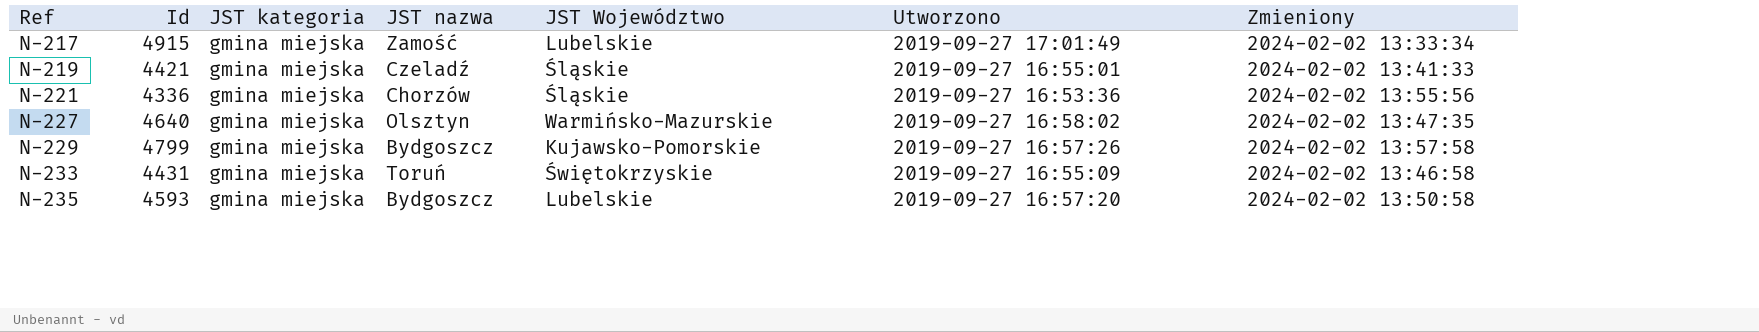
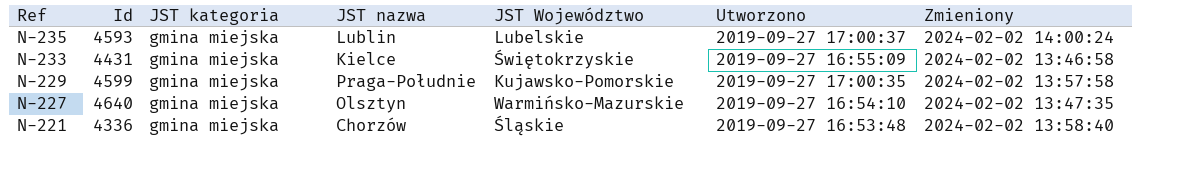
row order: Ref ascending -> Ref descending
row N-217: 4915 | gmina miejska | Zamość | Lubelskie | 2019-09-27 17:01:49 | 2024-02-02 13:33:34 -> none
row N-219: 4421 | gmina miejska | Czeladź | Śląskie | 2019-09-27 16:55:01 | 2024-02-02 13:41:33 -> none
N-235 | JST nazwa: Bydgoszcz -> Lublin
N-235 | Utworzono: 2019-09-27 16:57:20 -> 2019-09-27 17:00:37
N-235 | Zmieniony: 2024-02-02 13:50:58 -> 2024-02-02 14:00:24
N-233 | JST nazwa: Toruń -> Kielce
N-229 | Id: 4799 -> 4599
N-229 | JST nazwa: Bydgoszcz -> Praga-Południe
N-229 | Utworzono: 2019-09-27 16:57:26 -> 2019-09-27 17:00:35
N-227 | Utworzono: 2019-09-27 16:58:02 -> 2019-09-27 16:54:10
N-221 | Utworzono: 2019-09-27 16:53:36 -> 2019-09-27 16:53:48
N-221 | Zmieniony: 2024-02-02 13:55:56 -> 2024-02-02 13:58:40

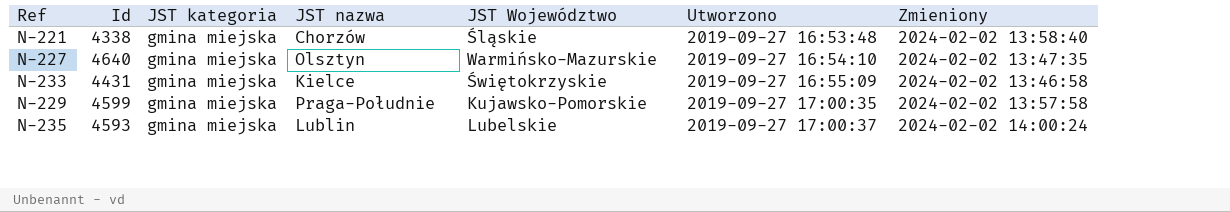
row order: Ref descending -> Utworzono ascending
N-221 | Id: 4336 -> 4338

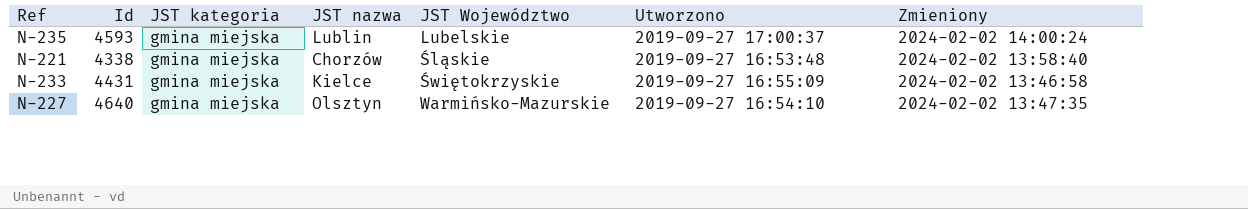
row order: Utworzono ascending -> JST Województwo ascending
row N-229: 4599 | gmina miejska | Praga-Południe | Kujawsko-Pomorskie | 2019-09-27 17:00:35 | 2024-02-02 13:57:58 -> none

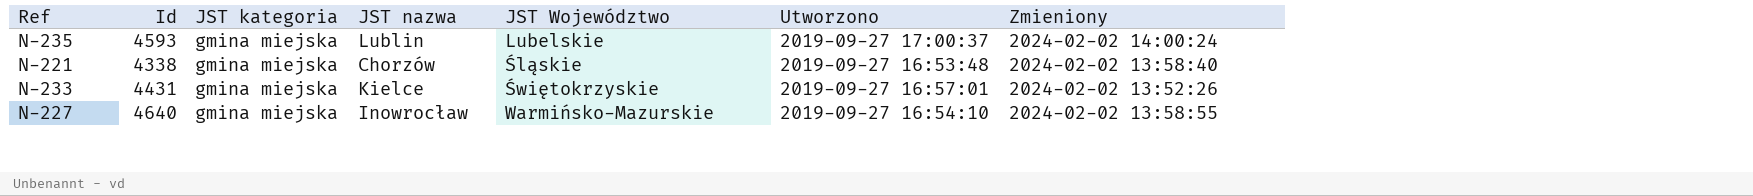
N-233 | Utworzono: 2019-09-27 16:55:09 -> 2019-09-27 16:57:01
N-233 | Zmieniony: 2024-02-02 13:46:58 -> 2024-02-02 13:52:26
N-227 | JST nazwa: Olsztyn -> Inowrocław
N-227 | Zmieniony: 2024-02-02 13:47:35 -> 2024-02-02 13:58:55

